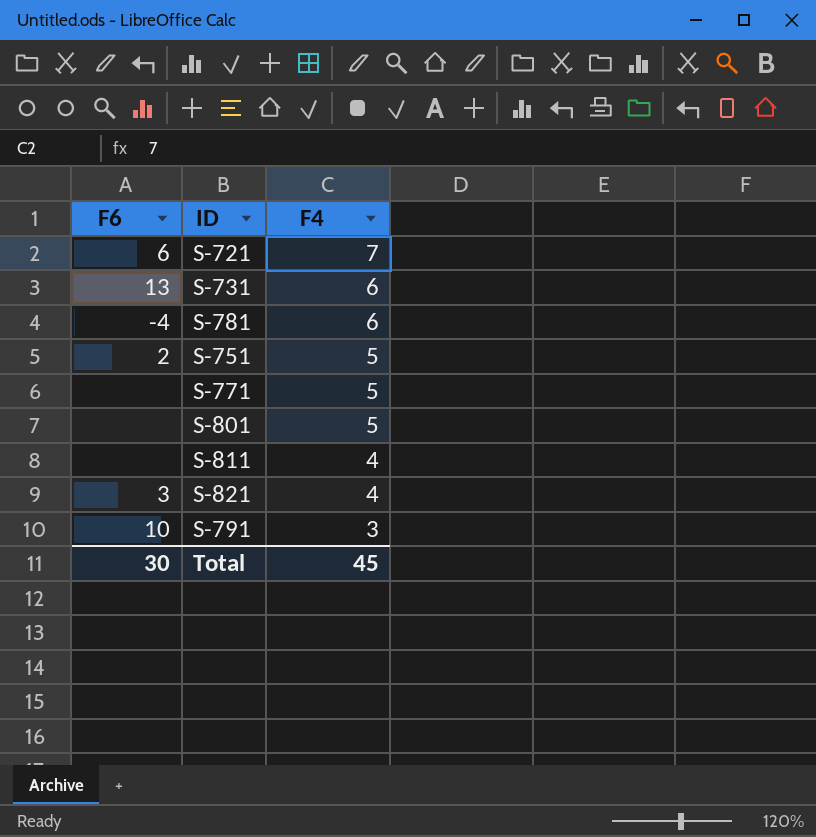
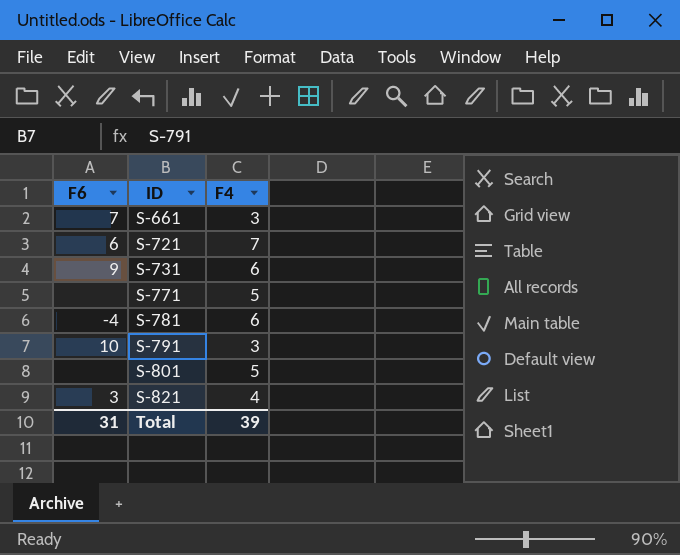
row order: F4 descending -> ID ascending
row S-751: 2 | 5 -> none
row S-811: none | 4 -> none
row S-661: none -> 7 | 3
S-731 | F6: 13 -> 9
Total | F6: 30 -> 31
Total | F4: 45 -> 39

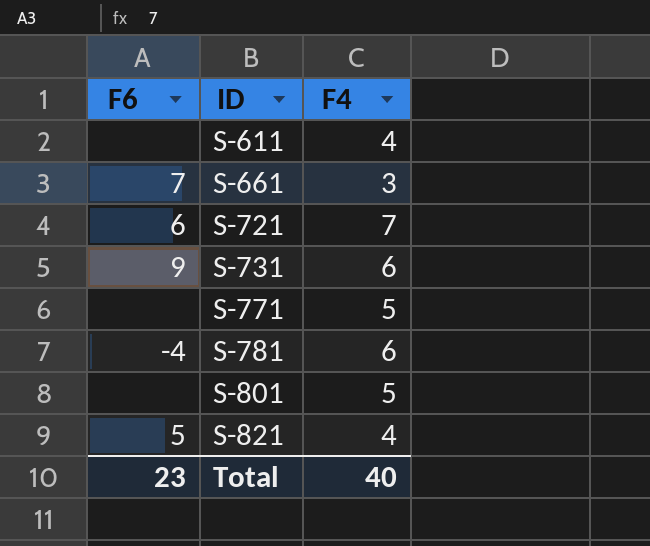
row S-791: 10 | 3 -> none
row S-611: none -> none | 4
S-821 | F6: 3 -> 5
Total | F6: 31 -> 23
Total | F4: 39 -> 40

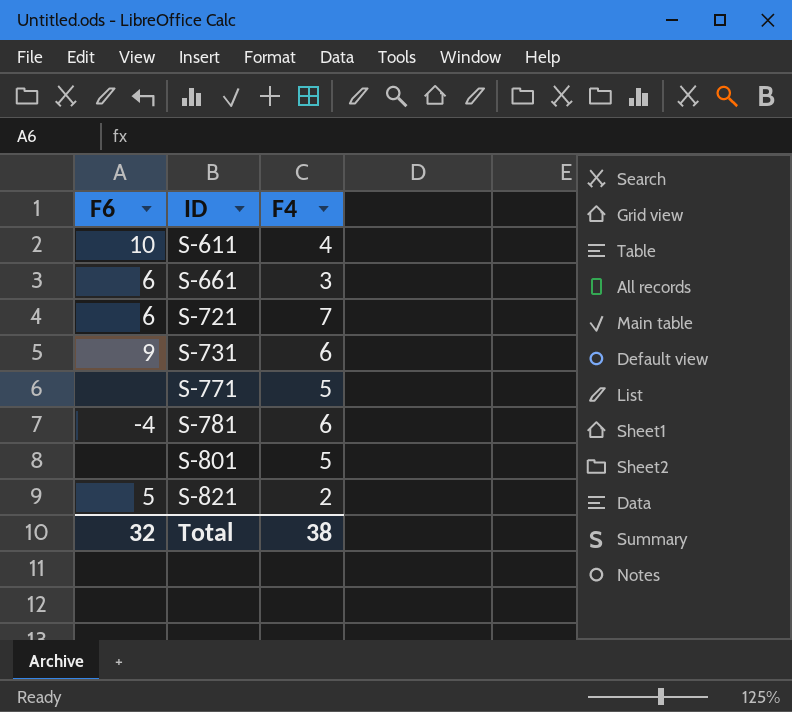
S-611 | F6: none -> 10
S-661 | F6: 7 -> 6
S-821 | F4: 4 -> 2
Total | F6: 23 -> 32
Total | F4: 40 -> 38

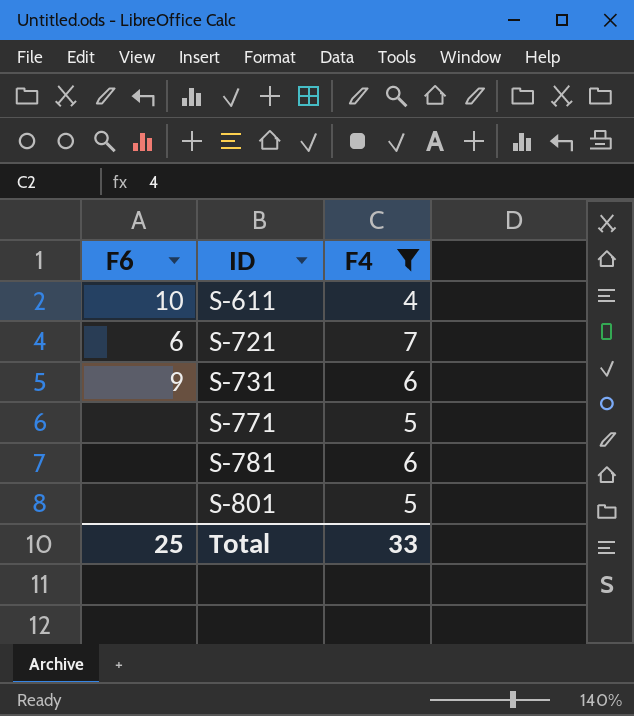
filter: none -> F4 >= 4
S-781 | F6: -4 -> none
Total | F6: 32 -> 25
Total | F4: 38 -> 33

